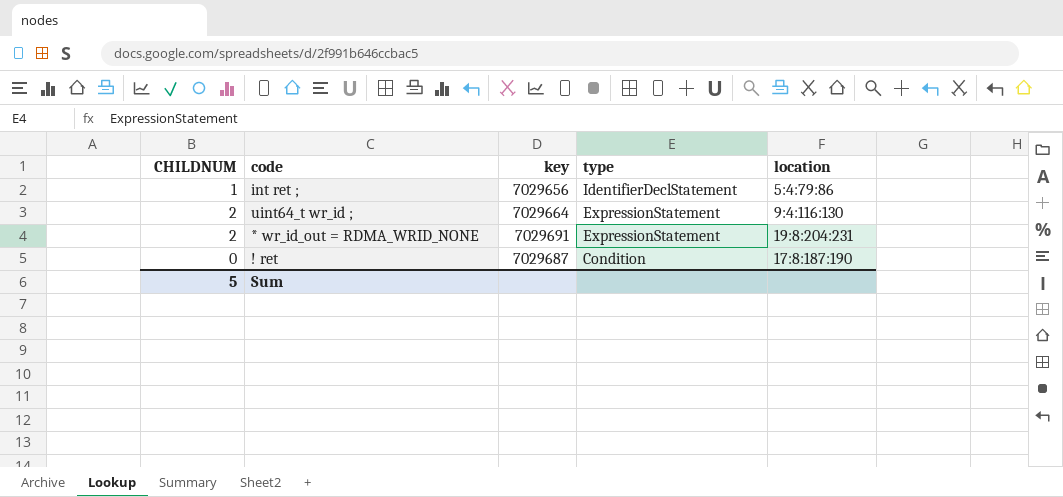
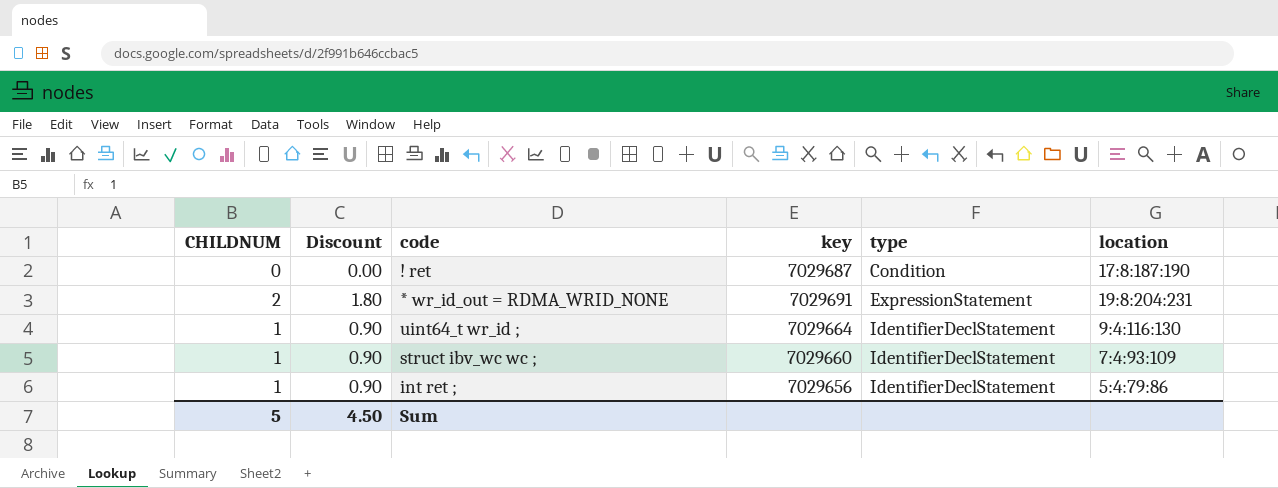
row order: type descending -> type ascending
column Discount | formula: none -> [CHILDNUM] * 0.9
uint64_t wr_id ; | CHILDNUM: 2 -> 1
uint64_t wr_id ; | type: ExpressionStatement -> IdentifierDeclStatement
row struct ibv_wc wc ;: none -> 1 | 0.90 | 7029660 | IdentifierDeclStatement | 7:4:93:109

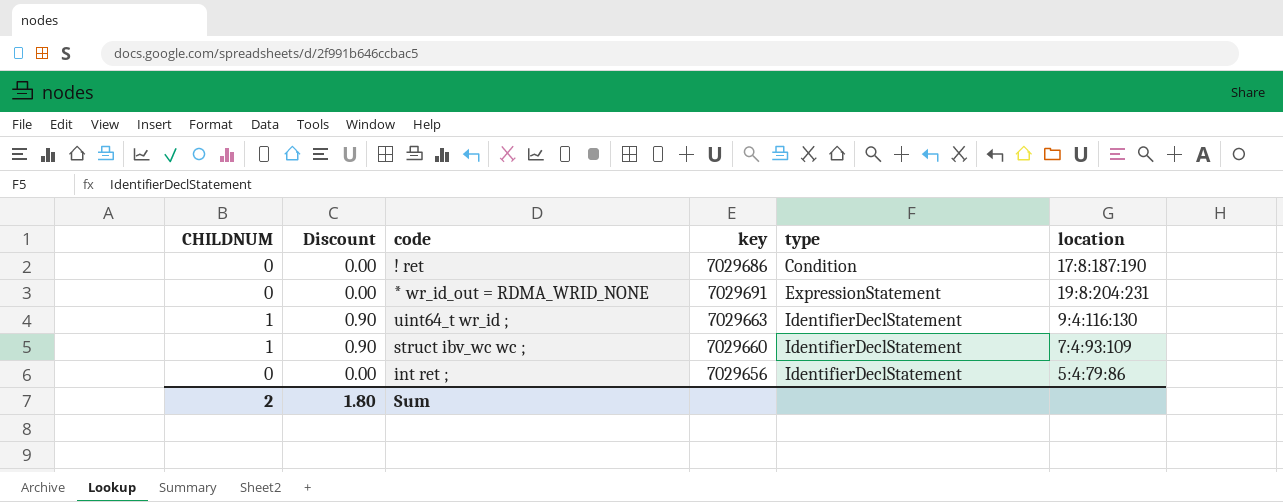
! ret | key: 7029687 -> 7029686
* wr_id_out = RDMA_WRID_NONE | CHILDNUM: 2 -> 0
* wr_id_out = RDMA_WRID_NONE | Discount: 1.80 -> 0.00
uint64_t wr_id ; | key: 7029664 -> 7029663
int ret ; | CHILDNUM: 1 -> 0
int ret ; | Discount: 0.90 -> 0.00
Sum | CHILDNUM: 5 -> 2
Sum | Discount: 4.50 -> 1.80

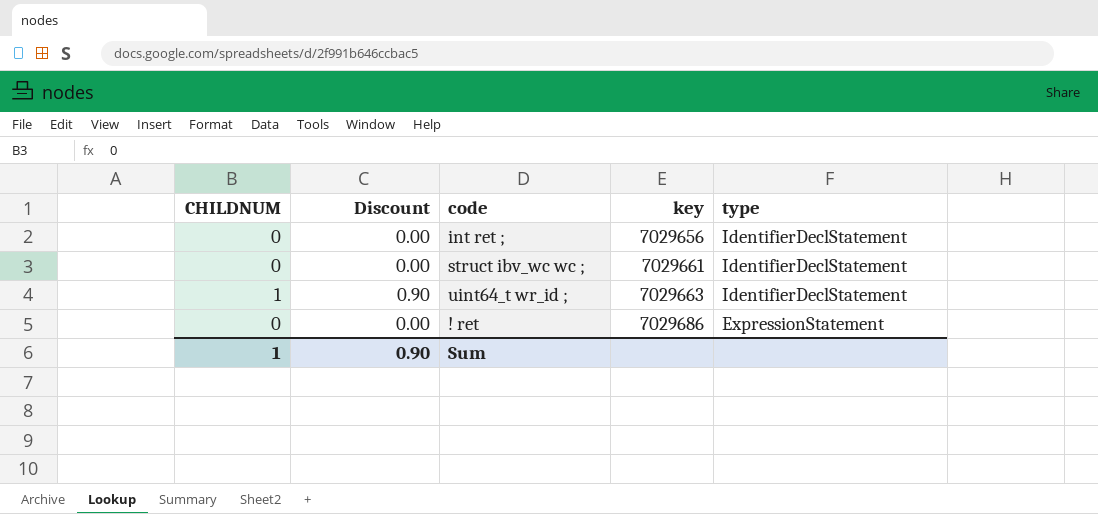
row order: type ascending -> key ascending
column location | position: 6 -> none
row * wr_id_out = RDMA_WRID_NONE: 0 | 0.00 | 7029691 | ExpressionStatement | 19:8:204:231 -> none
struct ibv_wc wc ; | CHILDNUM: 1 -> 0
struct ibv_wc wc ; | Discount: 0.90 -> 0.00
struct ibv_wc wc ; | key: 7029660 -> 7029661
! ret | type: Condition -> ExpressionStatement
Sum | CHILDNUM: 2 -> 1
Sum | Discount: 1.80 -> 0.90

